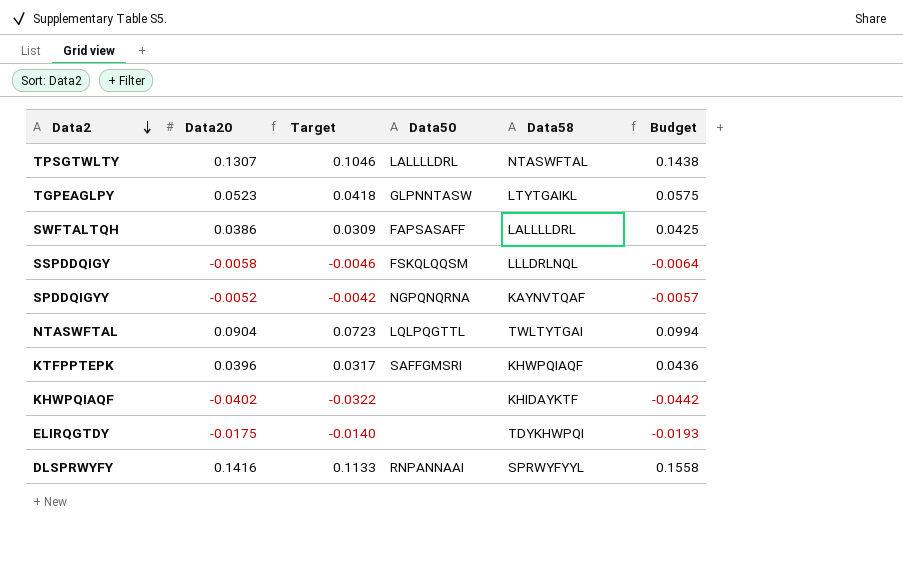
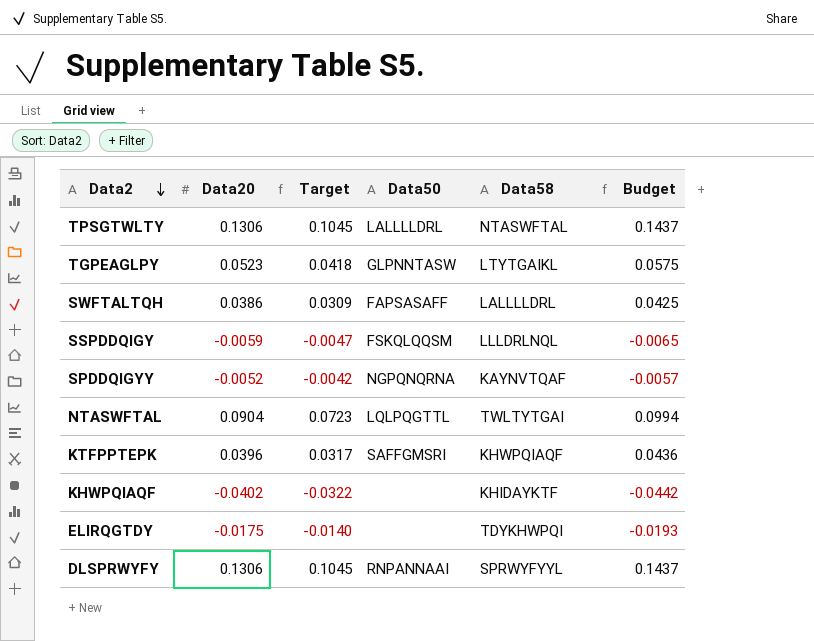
TPSGTWLTY | Data20: 0.1307 -> 0.1306
TPSGTWLTY | Target: 0.1046 -> 0.1045
TPSGTWLTY | Budget: 0.1438 -> 0.1437
SSPDDQIGY | Data20: -0.0058 -> -0.0059
SSPDDQIGY | Target: -0.0046 -> -0.0047
SSPDDQIGY | Budget: -0.0064 -> -0.0065
DLSPRWYFY | Data20: 0.1416 -> 0.1306
DLSPRWYFY | Target: 0.1133 -> 0.1045
DLSPRWYFY | Budget: 0.1558 -> 0.1437

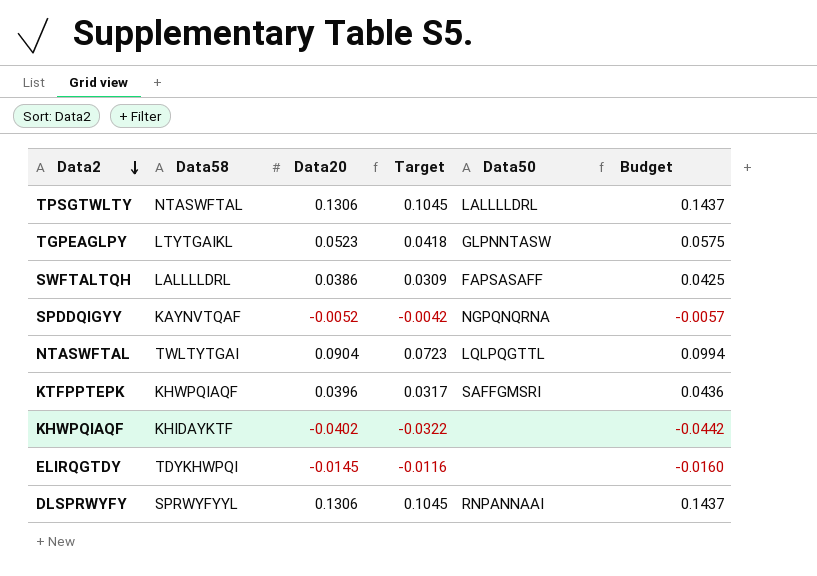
column Data58 | position: 5 -> 2
row SSPDDQIGY: -0.0059 | -0.0047 | FSKQLQQSM | LLLDRLNQL | -0.0065 -> none
ELIRQGTDY | Data20: -0.0175 -> -0.0145
ELIRQGTDY | Target: -0.0140 -> -0.0116
ELIRQGTDY | Budget: -0.0193 -> -0.0160

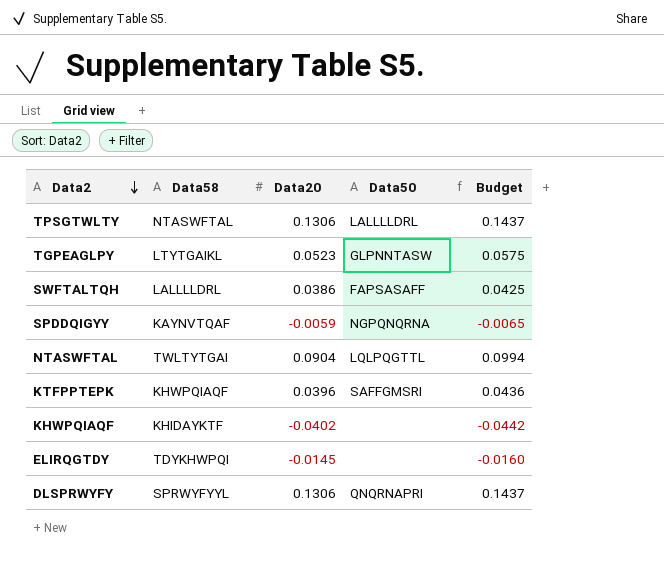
column Target | formula: [Data20] * 0.8 -> none
SPDDQIGYY | Data20: -0.0052 -> -0.0059
SPDDQIGYY | Budget: -0.0057 -> -0.0065
DLSPRWYFY | Data50: RNPANNAAI -> QNQRNAPRI

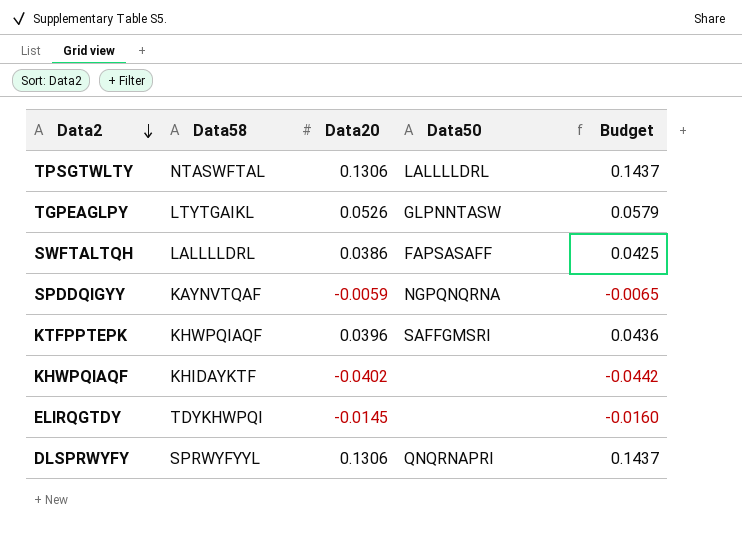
row NTASWFTAL: TWLTYTGAI | 0.0904 | LQLPQGTTL | 0.0994 -> none
TGPEAGLPY | Data20: 0.0523 -> 0.0526
TGPEAGLPY | Budget: 0.0575 -> 0.0579

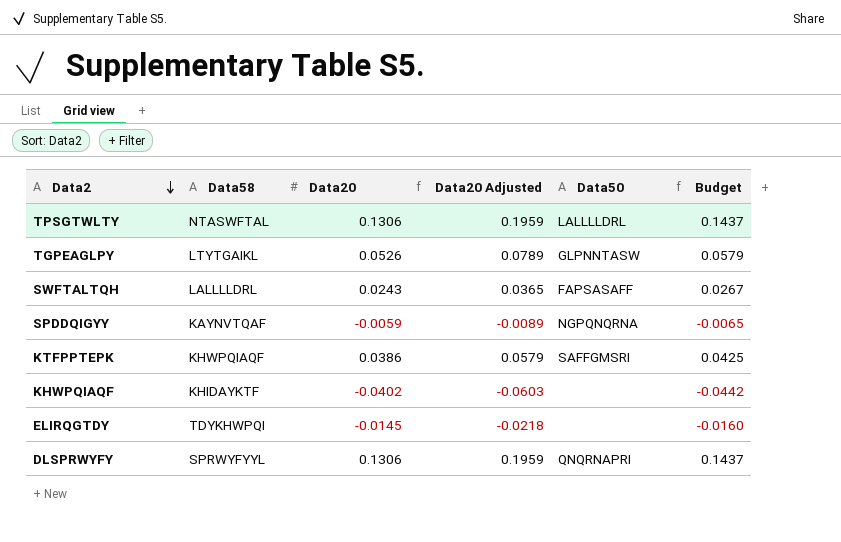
column Data20 Adjusted | formula: none -> [Data20] * 1.5
SWFTALTQH | Data20: 0.0386 -> 0.0243
SWFTALTQH | Budget: 0.0425 -> 0.0267
KTFPPTEPK | Data20: 0.0396 -> 0.0386
KTFPPTEPK | Budget: 0.0436 -> 0.0425

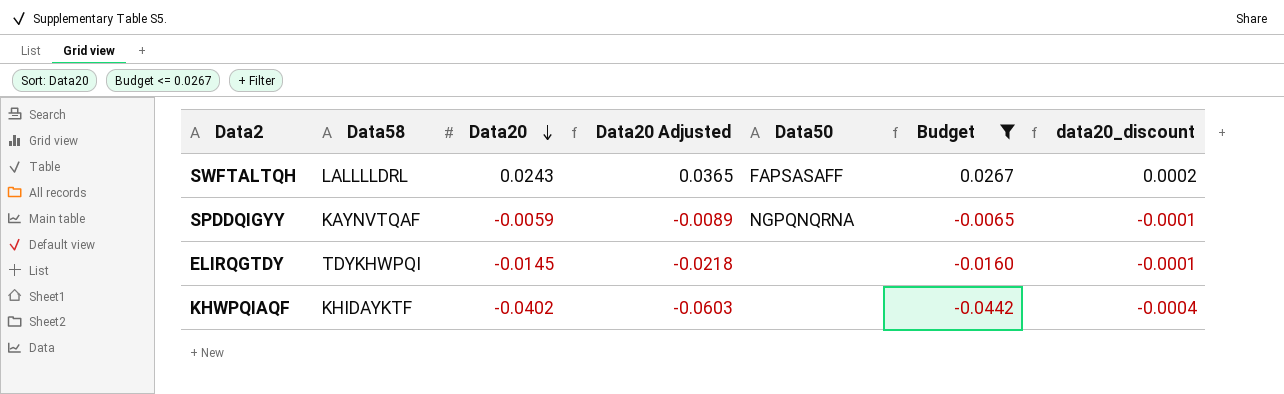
filter: none -> Budget <= 0.0267
row order: Data2 descending -> Data20 descending
column data20_discount | formula: none -> [Data20] * 0.01

